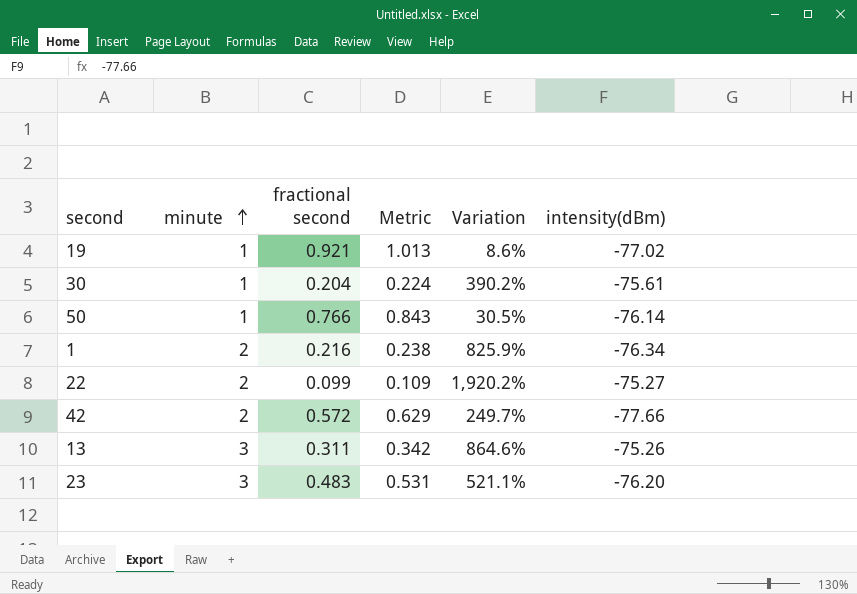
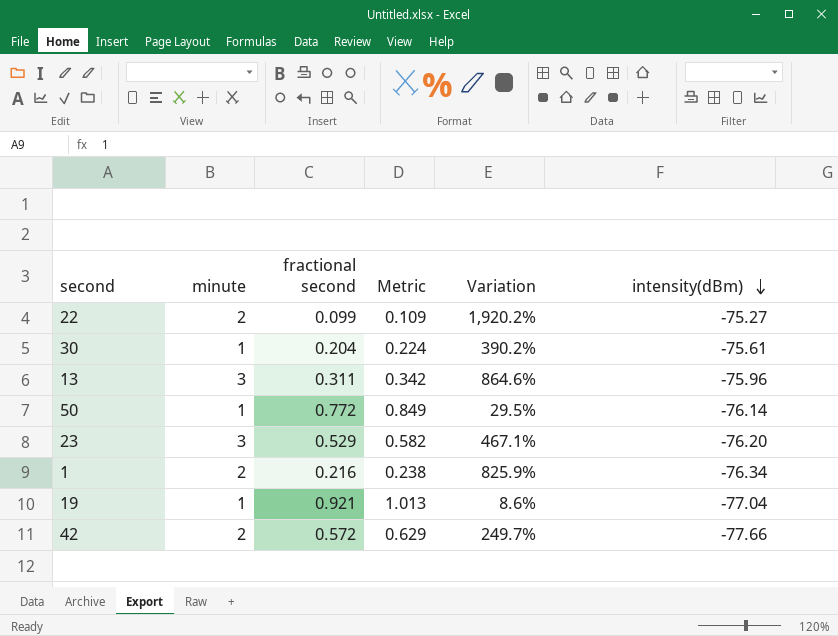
row order: minute ascending -> intensity(dBm) descending
13 | intensity(dBm): -75.26 -> -75.96
50 | fractional second: 0.766 -> 0.772
50 | Metric: 0.843 -> 0.849
50 | Variation: 30.5% -> 29.5%
23 | fractional second: 0.483 -> 0.529
23 | Metric: 0.531 -> 0.582
23 | Variation: 521.1% -> 467.1%
19 | intensity(dBm): -77.02 -> -77.04

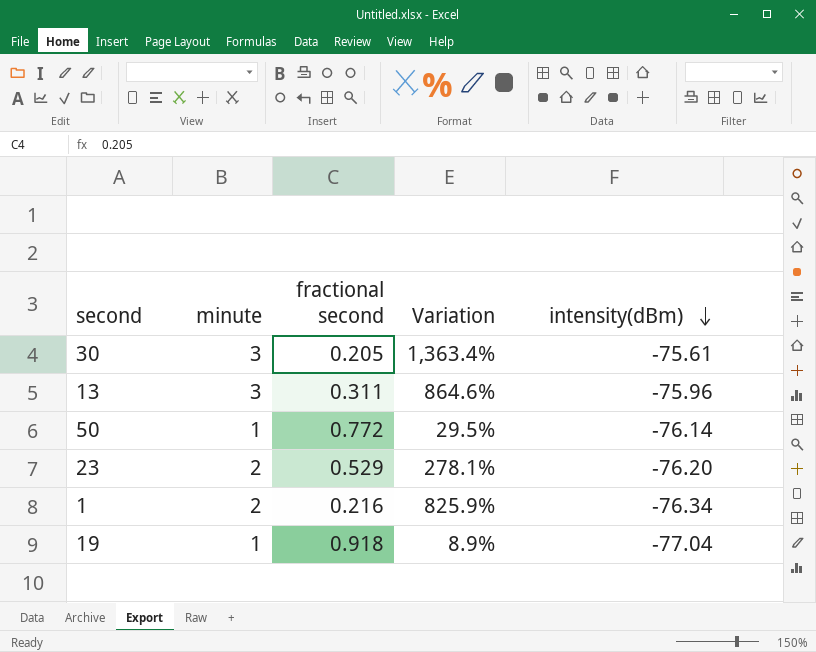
column Metric | formula: [fractional second] * 1.1 -> none
row 22: 2 | 0.099 | 0.109 | 1,920.2% | -75.27 -> none
row 42: 2 | 0.572 | 0.629 | 249.7% | -77.66 -> none
30 | minute: 1 -> 3
30 | fractional second: 0.204 -> 0.205
30 | Variation: 390.2% -> 1,363.4%
23 | minute: 3 -> 2
23 | Variation: 467.1% -> 278.1%
19 | fractional second: 0.921 -> 0.918
19 | Variation: 8.6% -> 8.9%

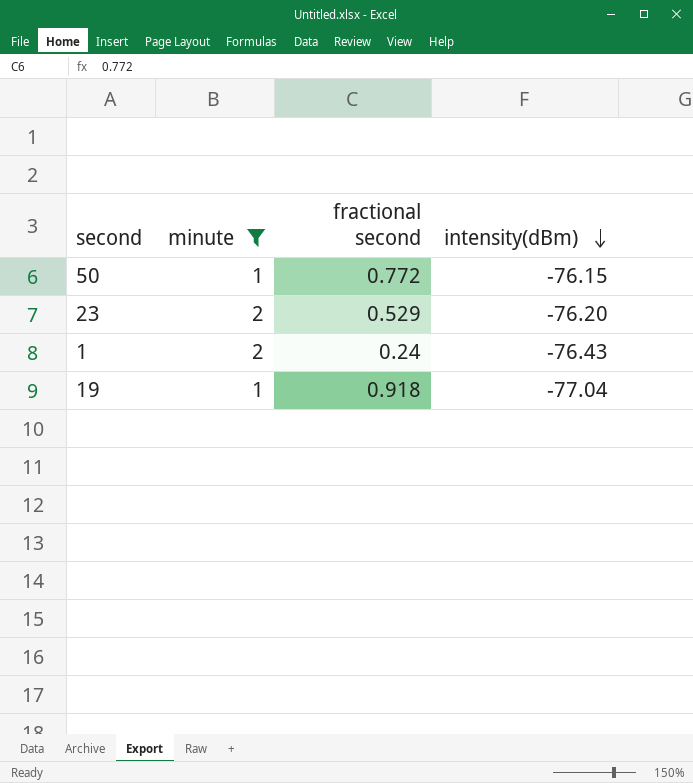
filter: none -> minute != 3
column Variation | formula: ([minute] - [fractional second]) / [fractional second] -> none
50 | intensity(dBm): -76.14 -> -76.15
1 | fractional second: 0.216 -> 0.24
1 | intensity(dBm): -76.34 -> -76.43

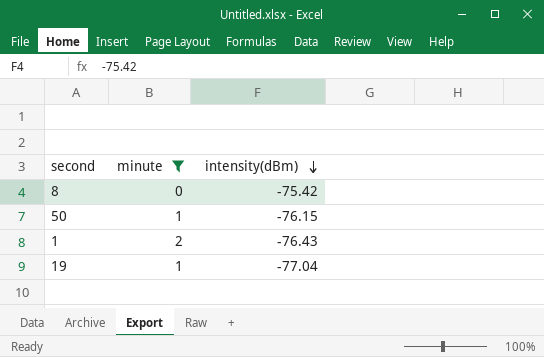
column fractional second | position: 3 -> none
row 23: 2 | 0.529 | -76.20 -> none
row 8: none -> 0 | -75.42

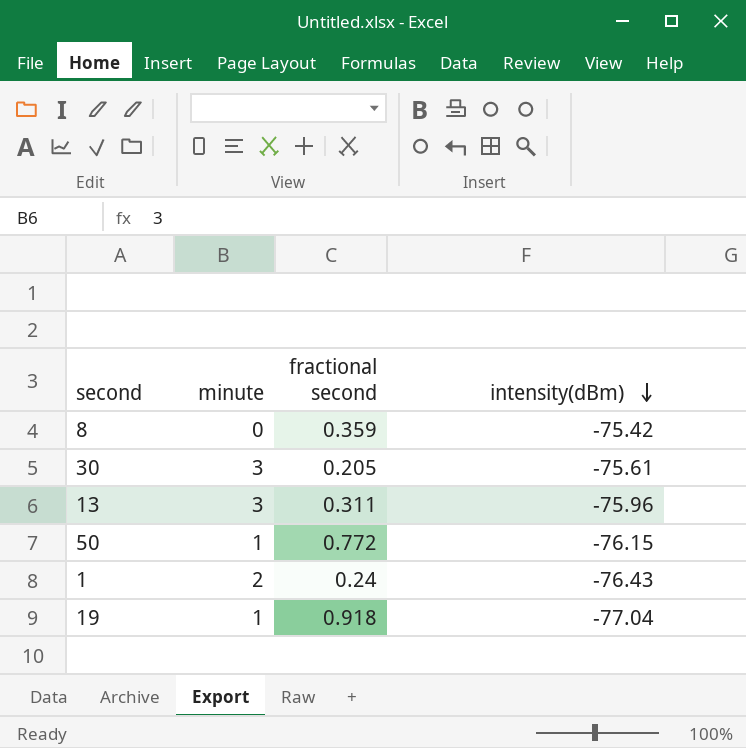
filter: minute != 3 -> none
column fractional second | position: none -> 3

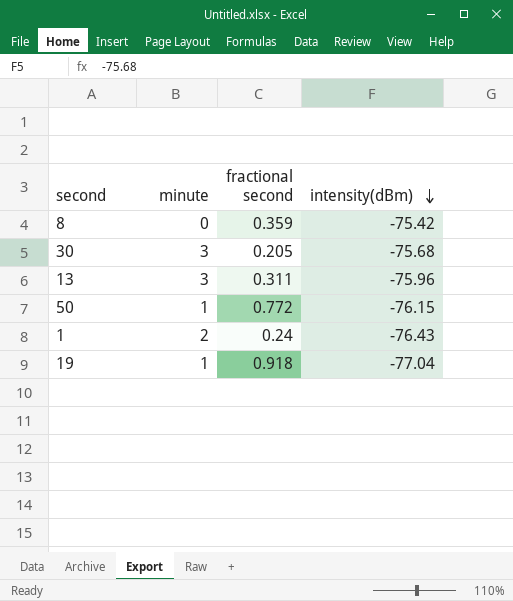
30 | intensity(dBm): -75.61 -> -75.68

